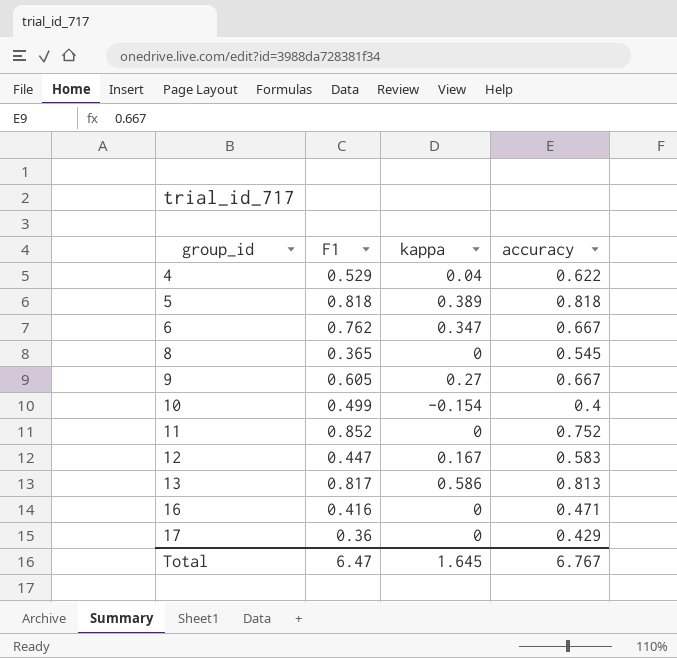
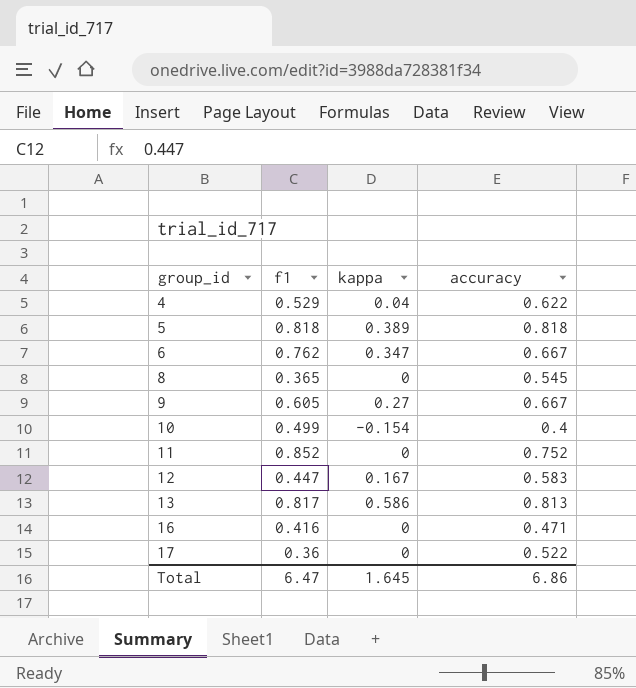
column name: F1 -> f1
17 | accuracy: 0.429 -> 0.522
Total | accuracy: 6.767 -> 6.86

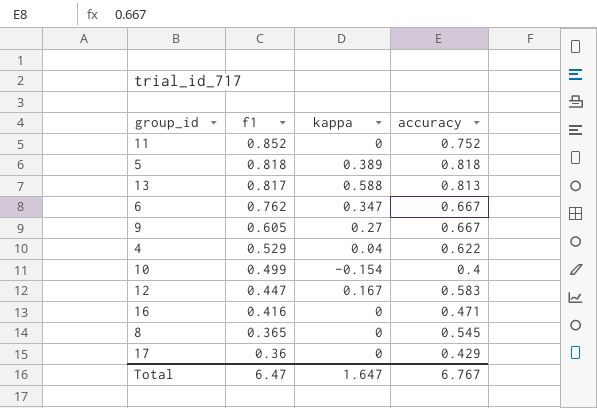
row order: group_id ascending -> f1 descending
13 | kappa: 0.586 -> 0.588
17 | accuracy: 0.522 -> 0.429
Total | kappa: 1.645 -> 1.647
Total | accuracy: 6.86 -> 6.767

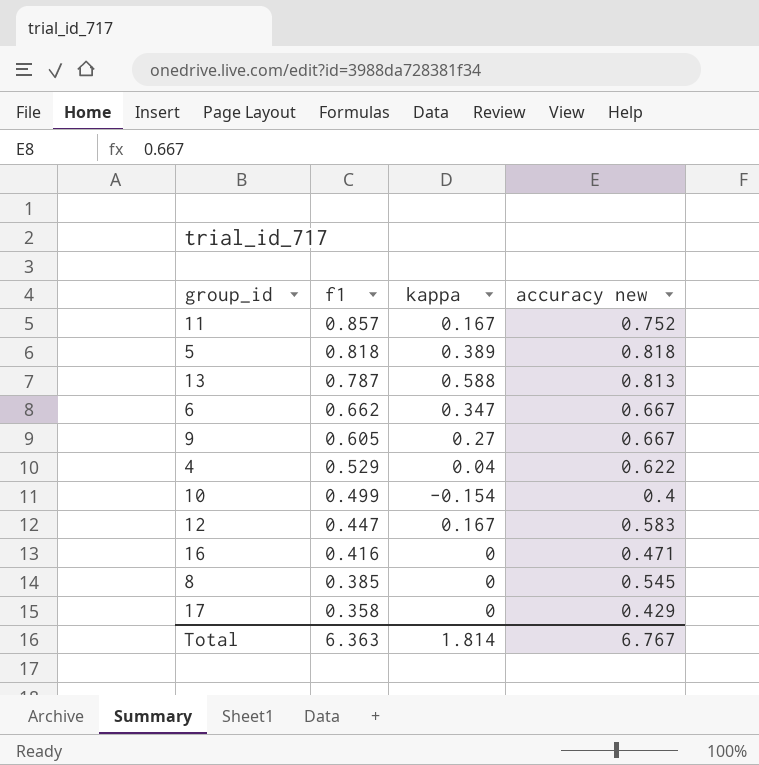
column name: accuracy -> accuracy new
11 | f1: 0.852 -> 0.857
11 | kappa: 0 -> 0.167
13 | f1: 0.817 -> 0.787
6 | f1: 0.762 -> 0.662
8 | f1: 0.365 -> 0.385
17 | f1: 0.36 -> 0.358
Total | f1: 6.47 -> 6.363
Total | kappa: 1.647 -> 1.814

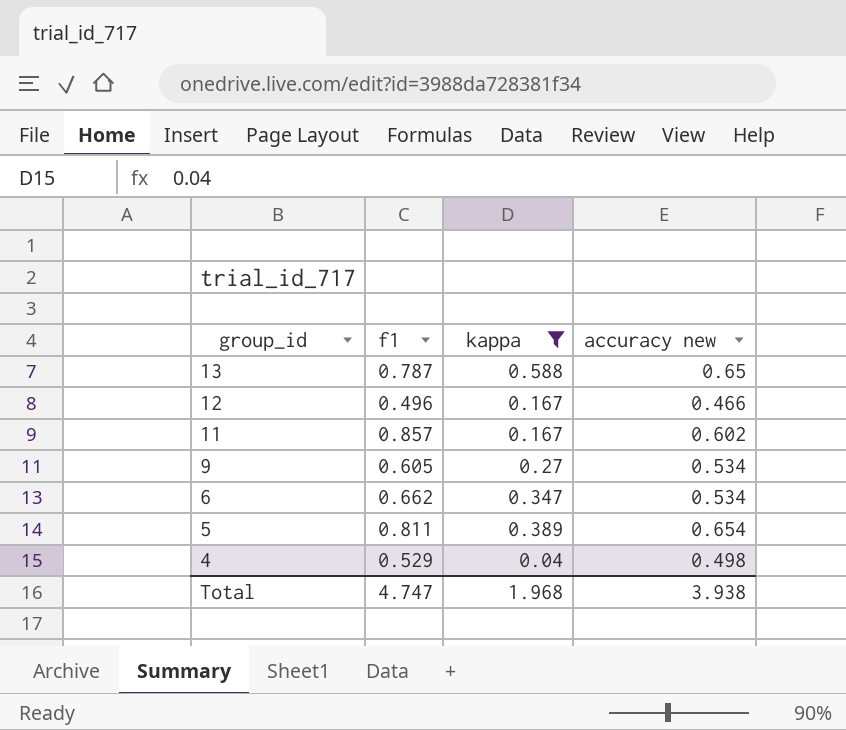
filter: none -> kappa >= 0.04
row order: f1 descending -> group_id descending
13 | accuracy new: 0.813 -> 0.65
12 | f1: 0.447 -> 0.496
12 | accuracy new: 0.583 -> 0.466
11 | accuracy new: 0.752 -> 0.602
9 | accuracy new: 0.667 -> 0.534
6 | accuracy new: 0.667 -> 0.534
5 | f1: 0.818 -> 0.811
5 | accuracy new: 0.818 -> 0.654
4 | accuracy new: 0.622 -> 0.498
Total | f1: 6.363 -> 4.747
Total | kappa: 1.814 -> 1.968
Total | accuracy new: 6.767 -> 3.938

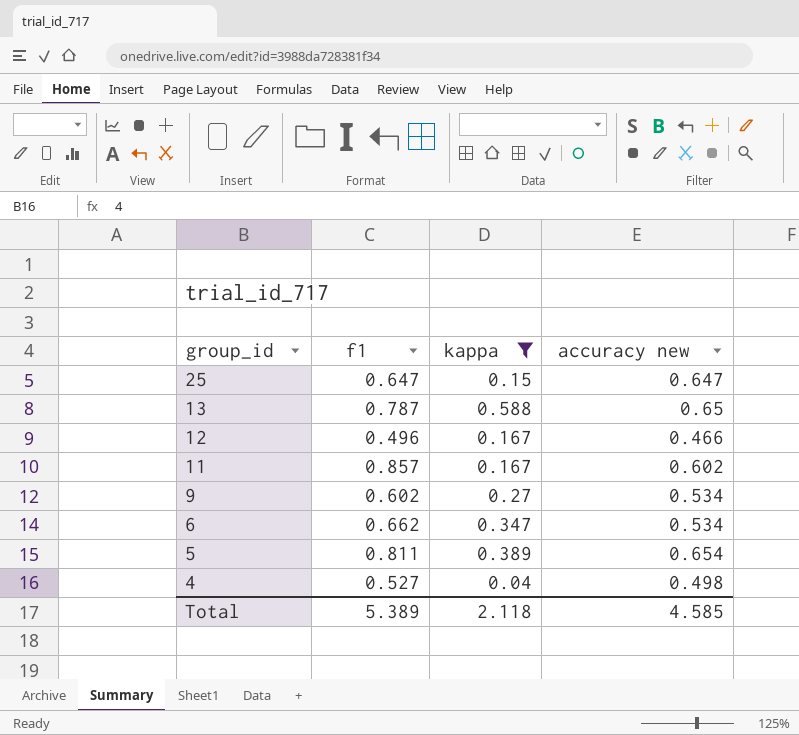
row 25: none -> 0.647 | 0.15 | 0.647
9 | f1: 0.605 -> 0.602
4 | f1: 0.529 -> 0.527
Total | f1: 4.747 -> 5.389
Total | kappa: 1.968 -> 2.118
Total | accuracy new: 3.938 -> 4.585

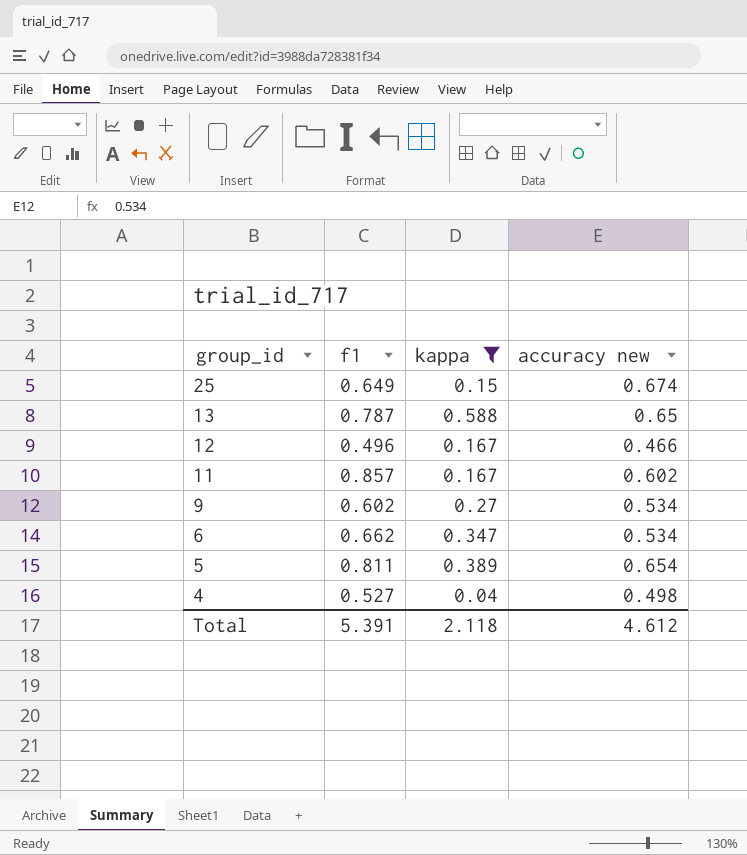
25 | f1: 0.647 -> 0.649
25 | accuracy new: 0.647 -> 0.674
Total | f1: 5.389 -> 5.391
Total | accuracy new: 4.585 -> 4.612

